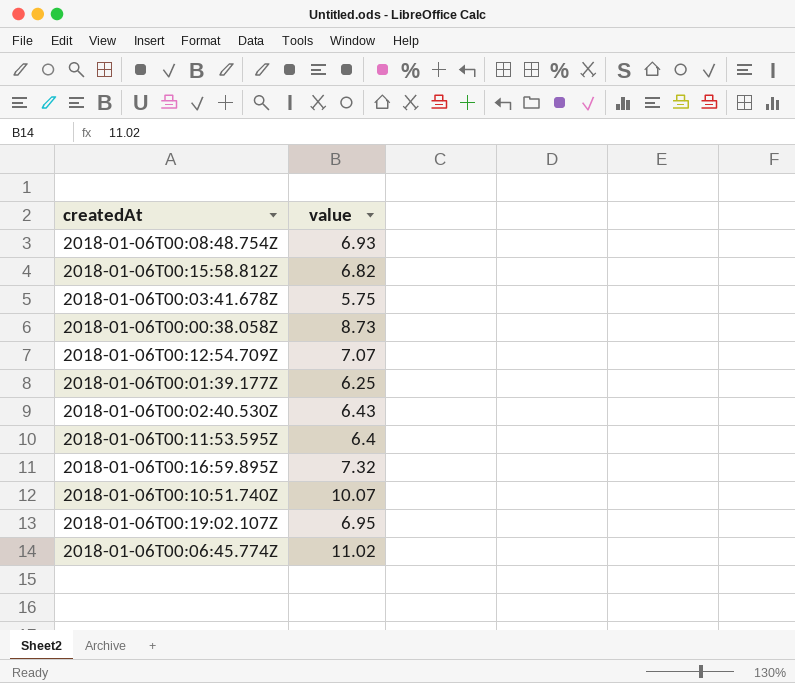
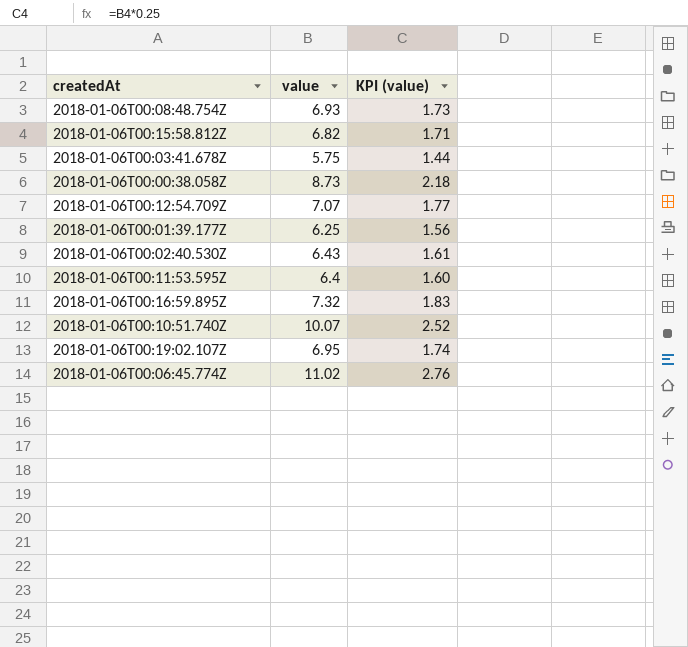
column KPI (value) | formula: none -> [value] * 0.25

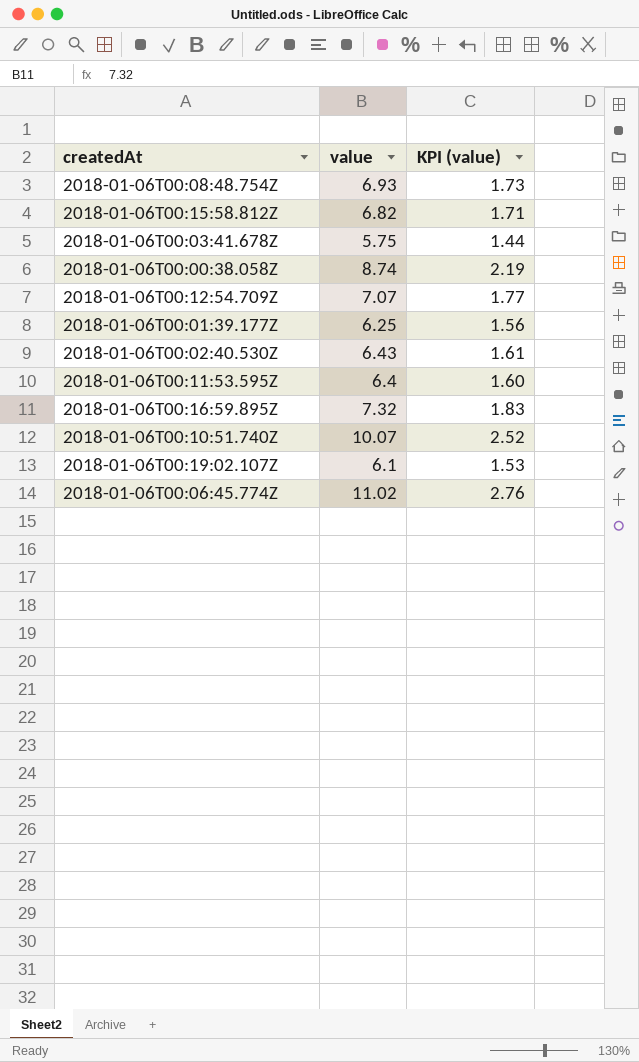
2018-01-06T00:00:38.058Z | value: 8.73 -> 8.74
2018-01-06T00:00:38.058Z | KPI (value): 2.18 -> 2.19
2018-01-06T00:19:02.107Z | value: 6.95 -> 6.1
2018-01-06T00:19:02.107Z | KPI (value): 1.74 -> 1.53

